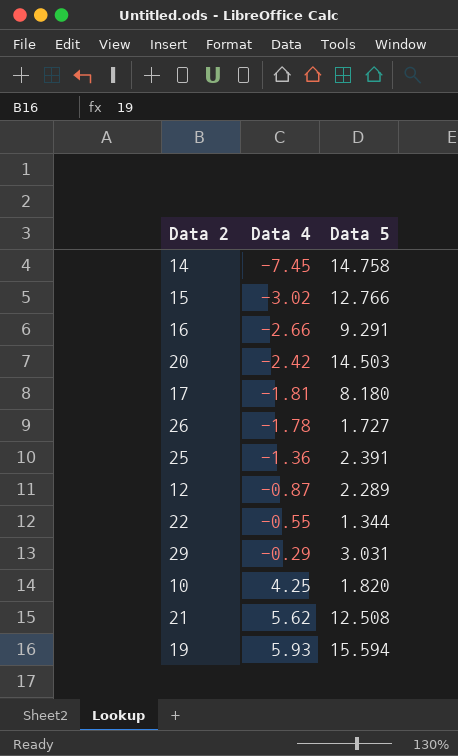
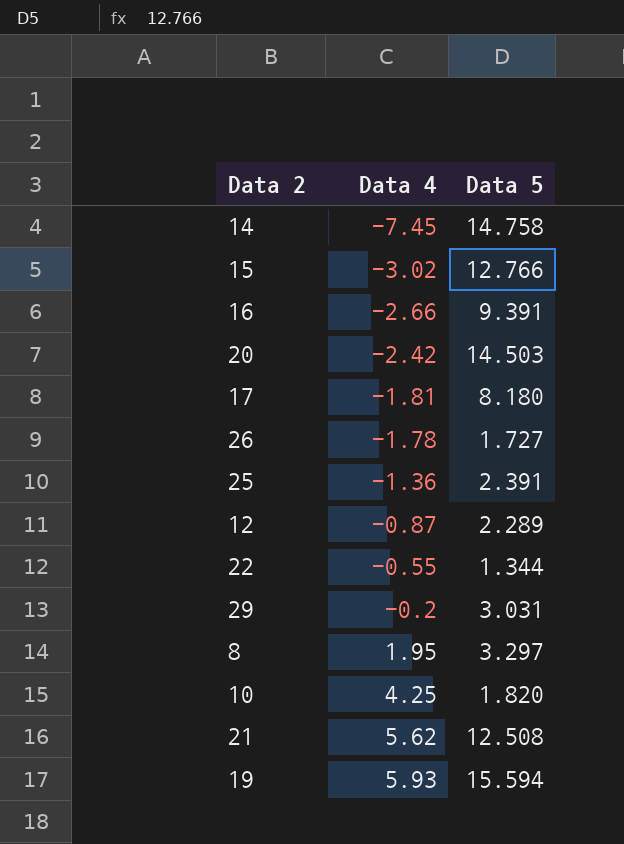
16 | Data 5: 9.291 -> 9.391
29 | Data 4: -0.29 -> -0.2
row 8: none -> 1.95 | 3.297

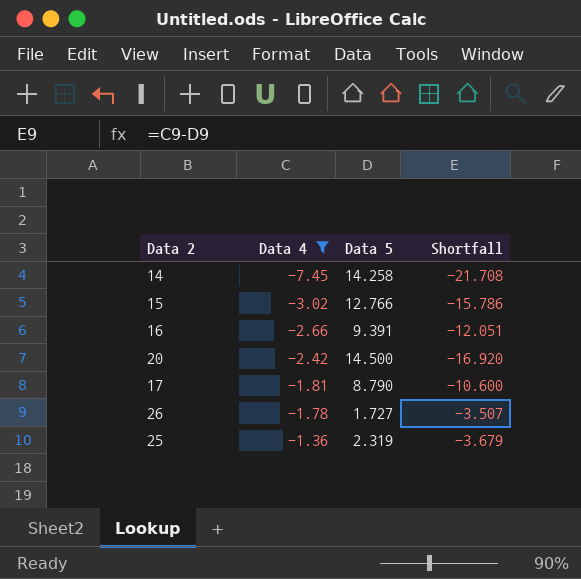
filter: none -> Data 4 <= -1.36
column Shortfall | formula: none -> [Data 4] - [Data 5]
14 | Data 5: 14.758 -> 14.258
20 | Data 5: 14.503 -> 14.500
17 | Data 5: 8.180 -> 8.790
25 | Data 5: 2.391 -> 2.319

